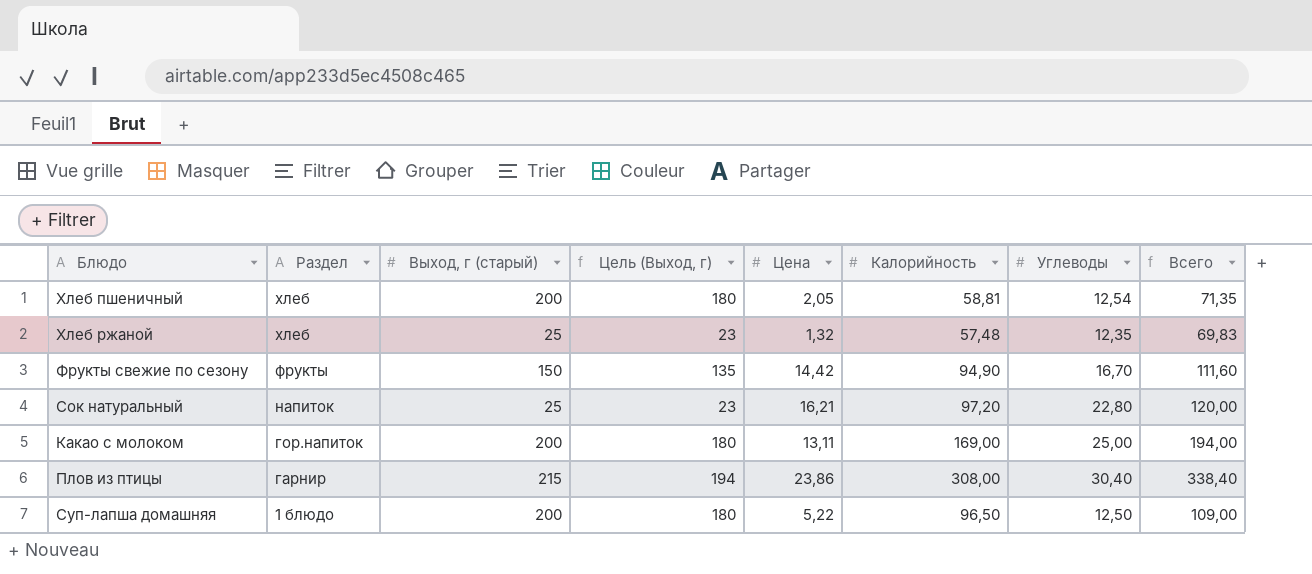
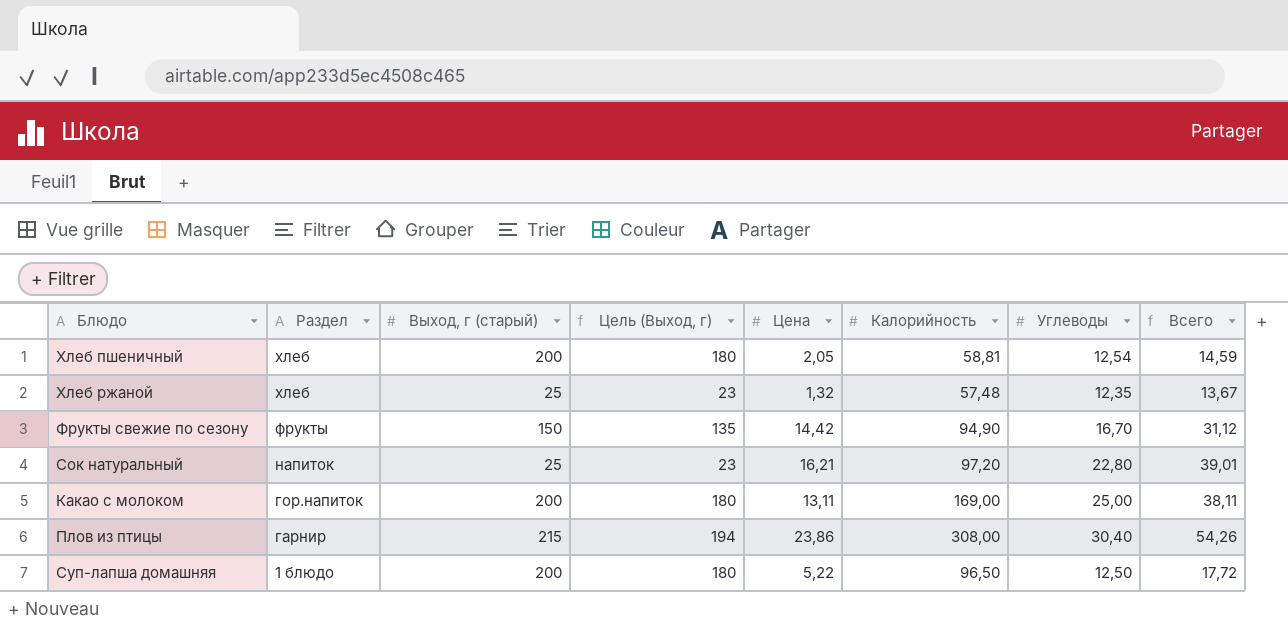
column Всего | formula: [Калорийность] + [Углеводы] -> [Цена] + [Углеводы]

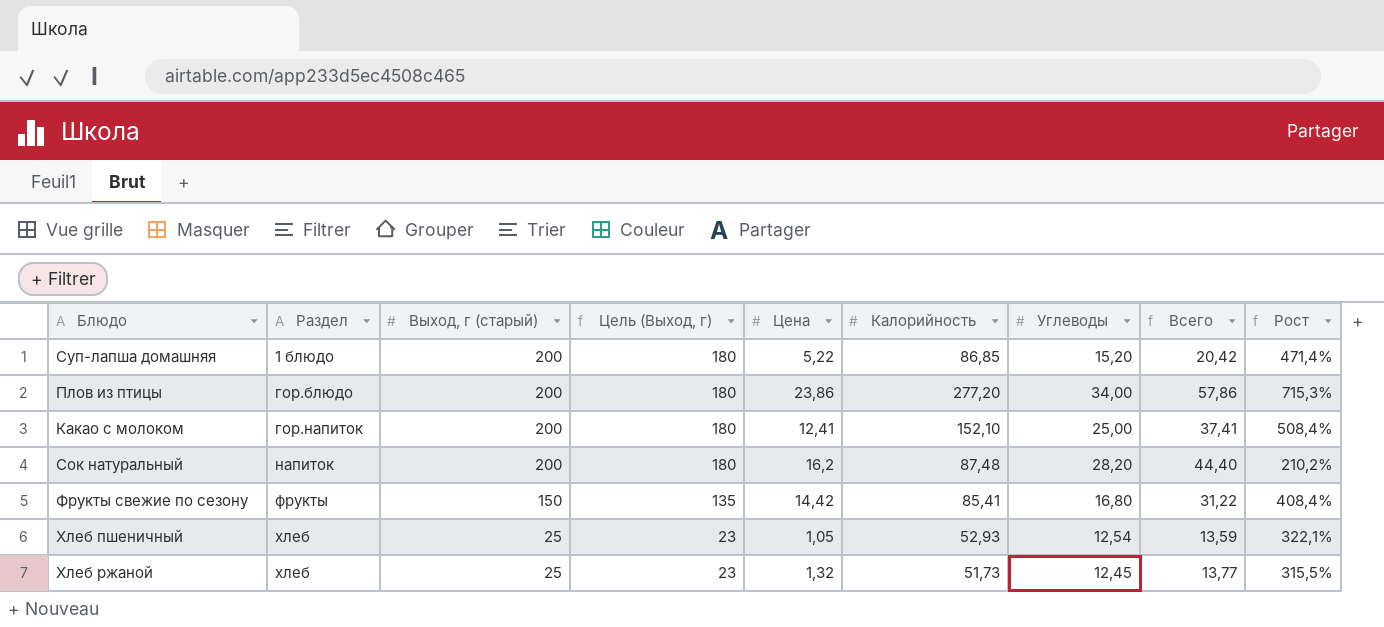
row order: Раздел descending -> Раздел ascending
column Рост | formula: none -> ([Калорийность] - [Углеводы]) / [Углеводы]
Суп-лапша домашняя | Калорийность: 96,50 -> 86,85
Суп-лапша домашняя | Углеводы: 12,50 -> 15,20
Суп-лапша домашняя | Всего: 17,72 -> 20,42
Плов из птицы | Раздел: гарнир -> гор.блюдо
Плов из птицы | Выход, г (старый): 215 -> 200
Плов из птицы | Цель (Выход, г): 194 -> 180
Плов из птицы | Калорийность: 308,00 -> 277,20
Плов из птицы | Углеводы: 30,40 -> 34,00
Плов из птицы | Всего: 54,26 -> 57,86
Какао с молоком | Цена: 13,11 -> 12,41
Какао с молоком | Калорийность: 169,00 -> 152,10
Какао с молоком | Всего: 38,11 -> 37,41
Сок натуральный | Выход, г (старый): 25 -> 200
Сок натуральный | Цель (Выход, г): 23 -> 180
Сок натуральный | Цена: 16,21 -> 16,2
Сок натуральный | Калорийность: 97,20 -> 87,48
Сок натуральный | Углеводы: 22,80 -> 28,20
Сок натуральный | Всего: 39,01 -> 44,40
Фрукты свежие по сезону | Калорийность: 94,90 -> 85,41
Фрукты свежие по сезону | Углеводы: 16,70 -> 16,80
Фрукты свежие по сезону | Всего: 31,12 -> 31,22
Хлеб пшеничный | Выход, г (старый): 200 -> 25
Хлеб пшеничный | Цель (Выход, г): 180 -> 23
Хлеб пшеничный | Цена: 2,05 -> 1,05
Хлеб пшеничный | Калорийность: 58,81 -> 52,93
Хлеб пшеничный | Всего: 14,59 -> 13,59
Хлеб ржаной | Калорийность: 57,48 -> 51,73
Хлеб ржаной | Углеводы: 12,35 -> 12,45
Хлеб ржаной | Всего: 13,67 -> 13,77

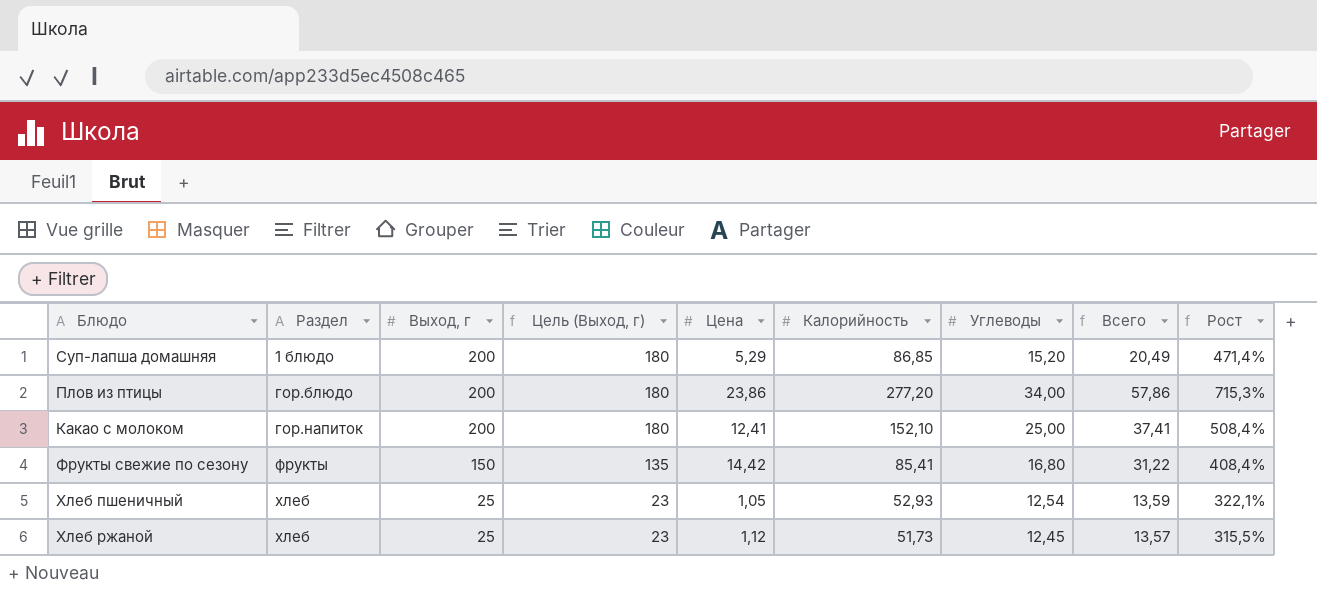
column name: Выход, г (старый) -> Выход, г
row Сок натуральный: напиток | 200 | 180 | 16,2 | 87,48 | 28,20 | 44,40 | 210,2% -> none
Суп-лапша домашняя | Цена: 5,22 -> 5,29
Суп-лапша домашняя | Всего: 20,42 -> 20,49
Хлеб ржаной | Цена: 1,32 -> 1,12
Хлеб ржаной | Всего: 13,77 -> 13,57

